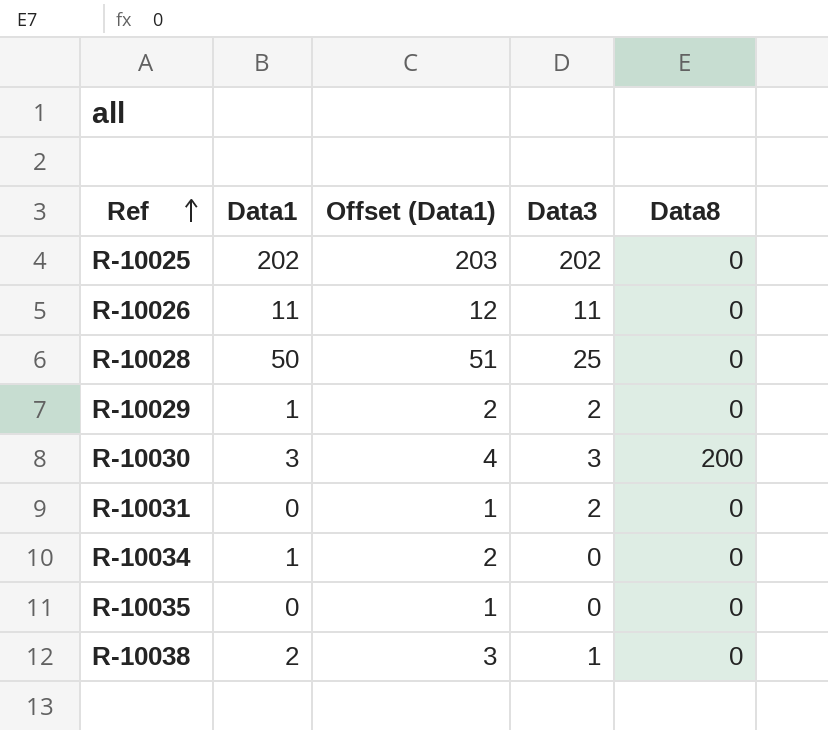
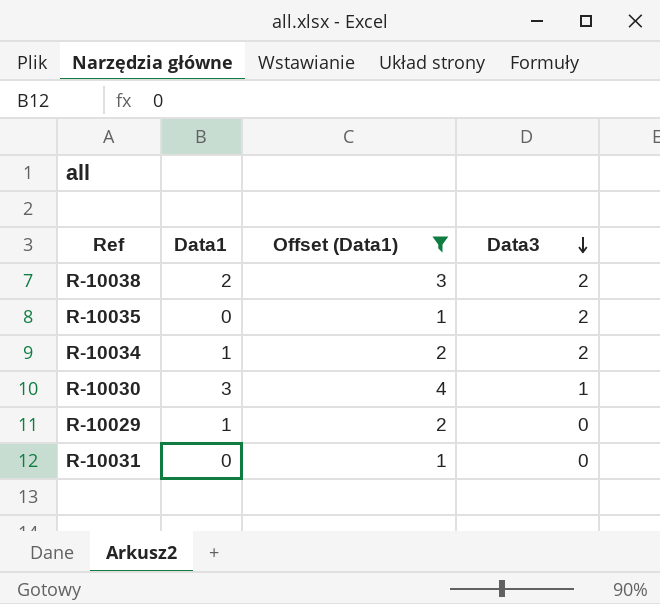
filter: none -> Offset (Data1) <= 4
row order: Ref ascending -> Data3 descending
column Data8 | position: 5 -> none
R-10038 | Data3: 1 -> 2
R-10035 | Data3: 0 -> 2
R-10034 | Data3: 0 -> 2
R-10030 | Data3: 3 -> 1
R-10029 | Data3: 2 -> 0
R-10031 | Data3: 2 -> 0

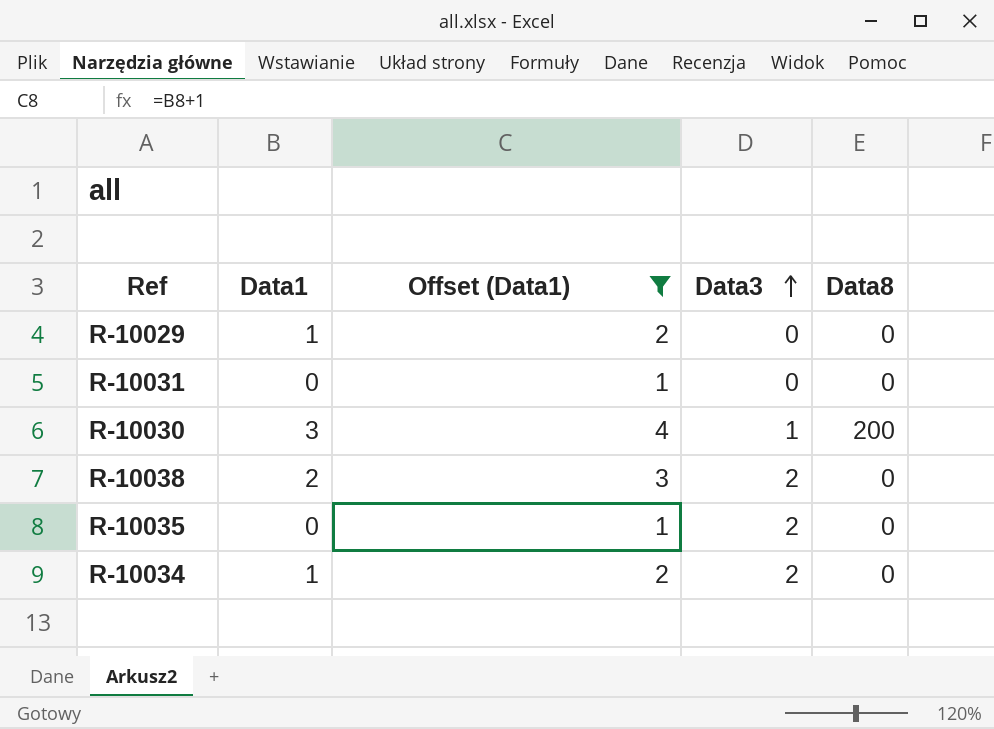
row order: Data3 descending -> Data3 ascending
column Data8 | position: none -> 5

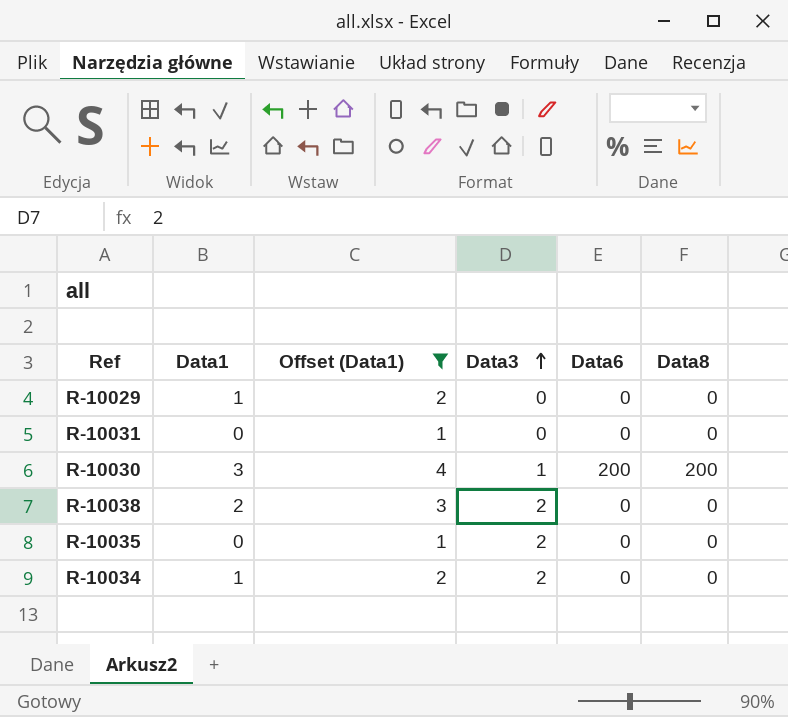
column Data6 | position: none -> 5

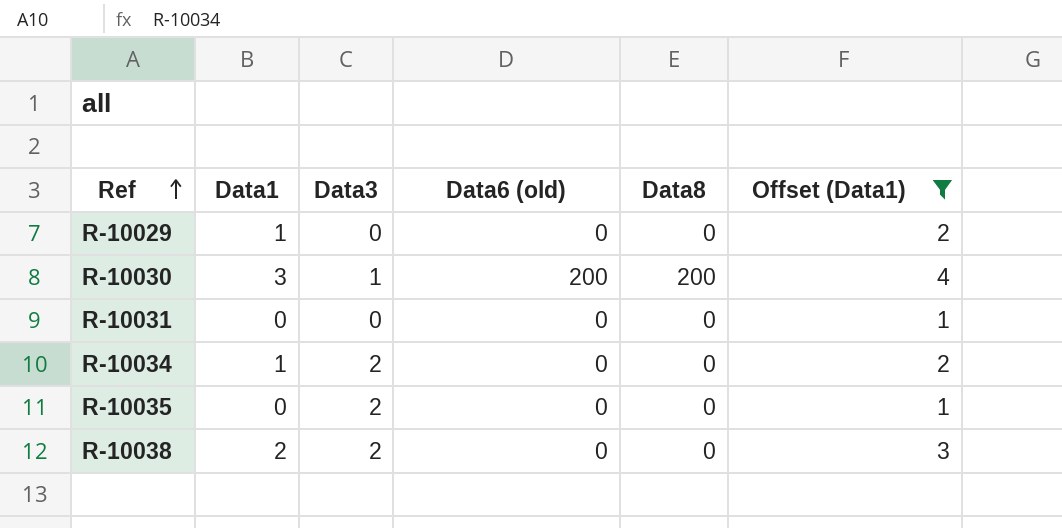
row order: Data3 ascending -> Ref ascending
column name: Data6 -> Data6 (old)
column Offset (Data1) | position: 3 -> 6

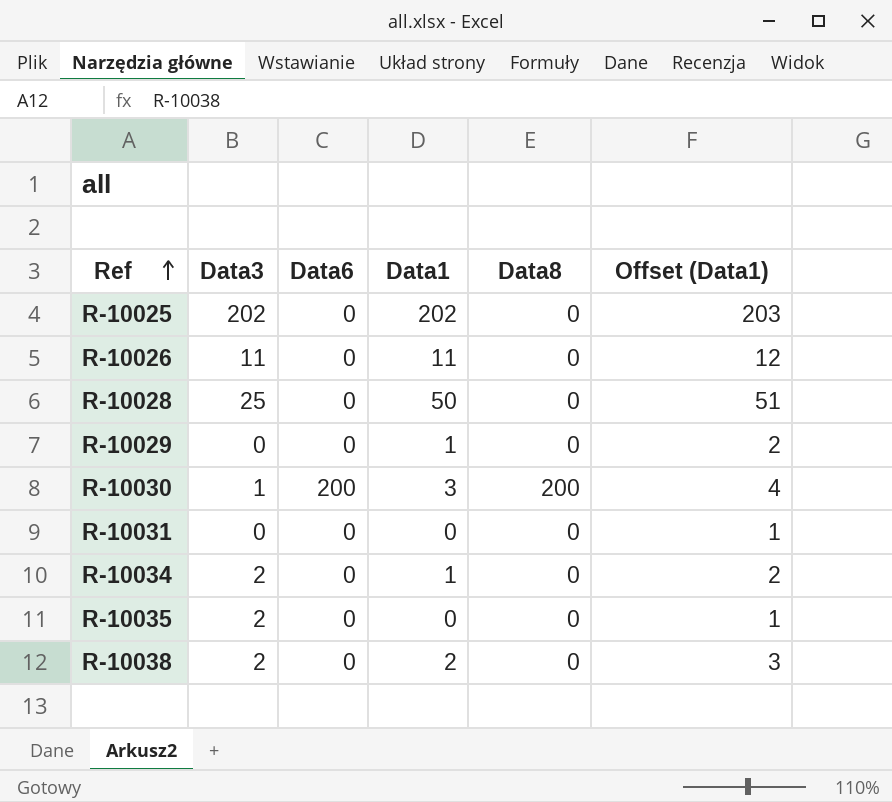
filter: Offset (Data1) <= 4 -> none
column name: Data6 (old) -> Data6
column Data1 | position: 2 -> 4

